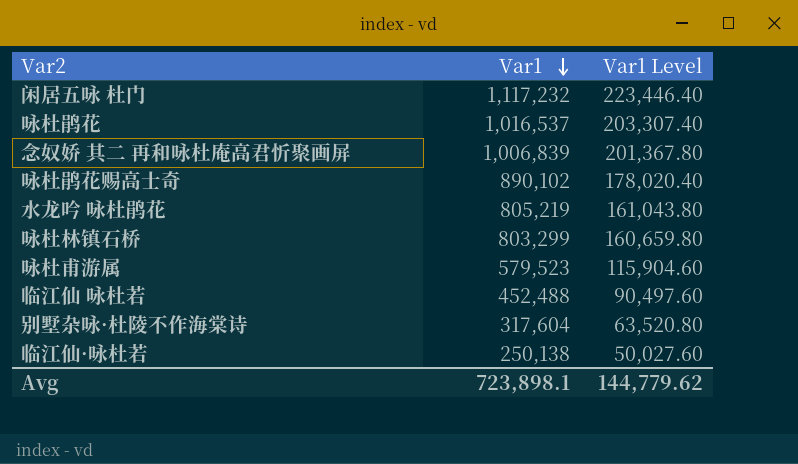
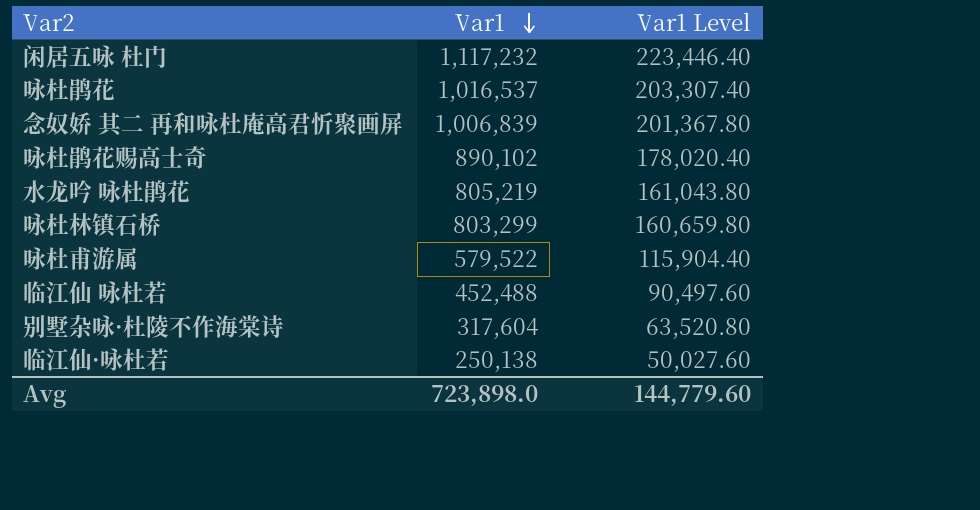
咏杜甫游属 | Var1: 579,523 -> 579,522
咏杜甫游属 | Var1 Level: 115,904.60 -> 115,904.40
Avg | Var1: 723,898.1 -> 723,898.0
Avg | Var1 Level: 144,779.62 -> 144,779.60

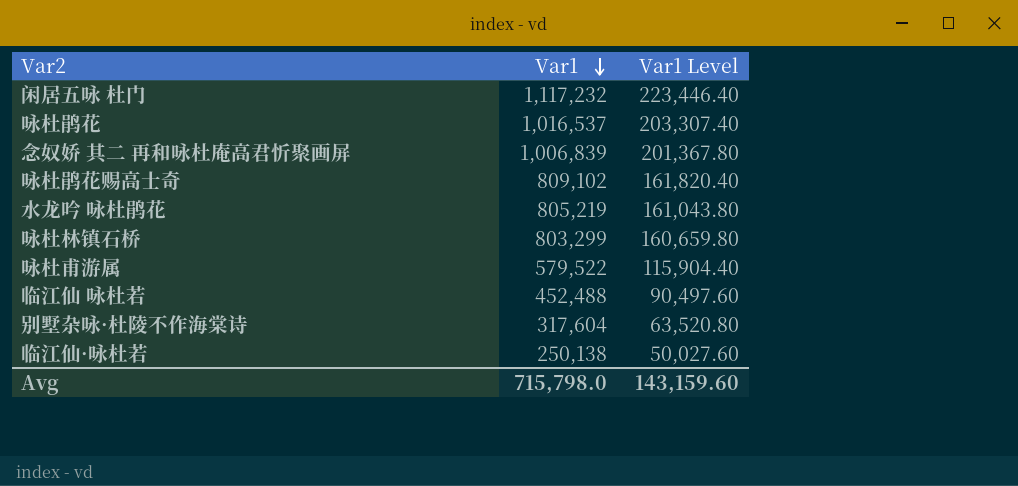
咏杜鹃花赐高士奇 | Var1: 890,102 -> 809,102
咏杜鹃花赐高士奇 | Var1 Level: 178,020.40 -> 161,820.40
Avg | Var1: 723,898.0 -> 715,798.0
Avg | Var1 Level: 144,779.60 -> 143,159.60

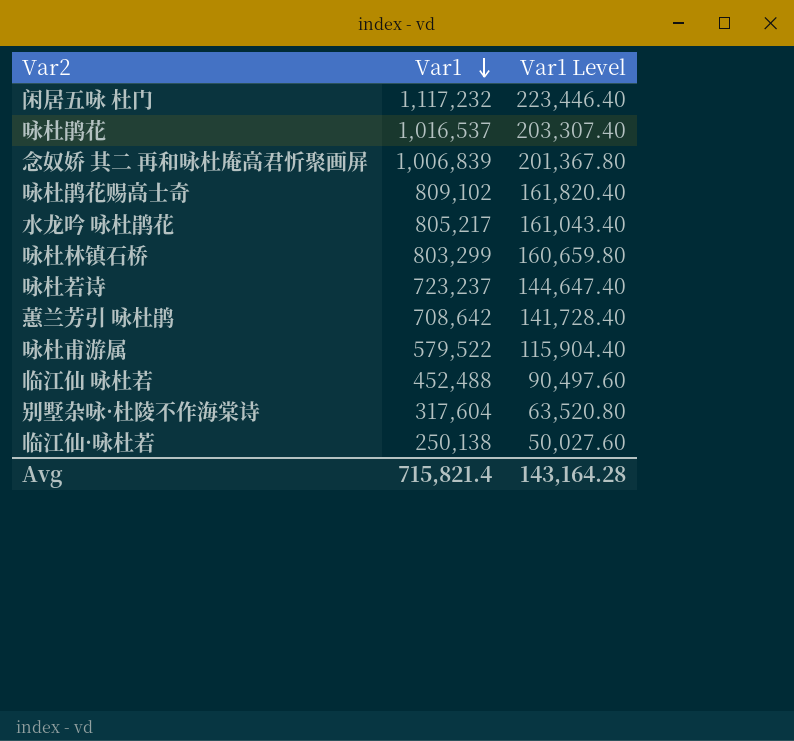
水龙吟 咏杜鹃花 | Var1: 805,219 -> 805,217
水龙吟 咏杜鹃花 | Var1 Level: 161,043.80 -> 161,043.40
row 咏杜若诗: none -> 723,237 | 144,647.40
row 蕙兰芳引 咏杜鹃: none -> 708,642 | 141,728.40
Avg | Var1: 715,798.0 -> 715,821.4
Avg | Var1 Level: 143,159.60 -> 143,164.28

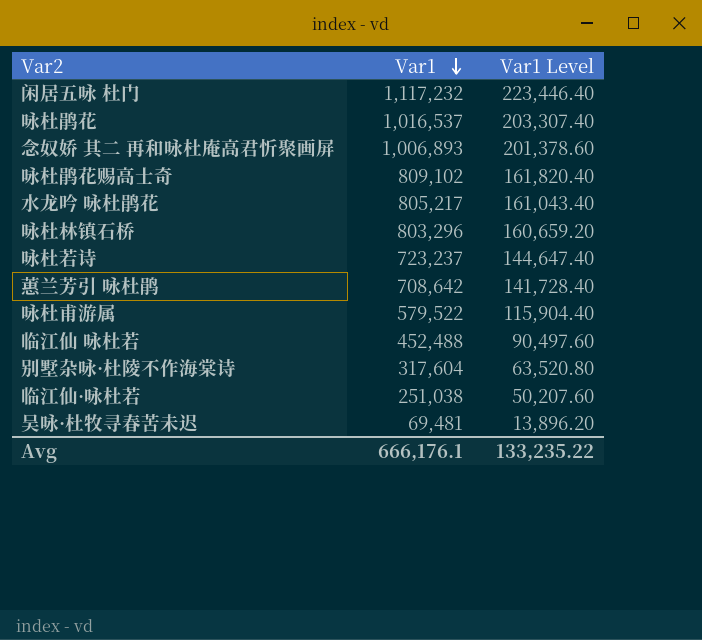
念奴娇 其二 再和咏杜庵高君忻聚画屏 | Var1: 1,006,839 -> 1,006,893
念奴娇 其二 再和咏杜庵高君忻聚画屏 | Var1 Level: 201,367.80 -> 201,378.60
咏杜林镇石桥 | Var1: 803,299 -> 803,296
咏杜林镇石桥 | Var1 Level: 160,659.80 -> 160,659.20
临江仙·咏杜若 | Var1: 250,138 -> 251,038
临江仙·咏杜若 | Var1 Level: 50,027.60 -> 50,207.60
row 吴咏·杜牧寻春苦未迟: none -> 69,481 | 13,896.20
Avg | Var1: 715,821.4 -> 666,176.1
Avg | Var1 Level: 143,164.28 -> 133,235.22

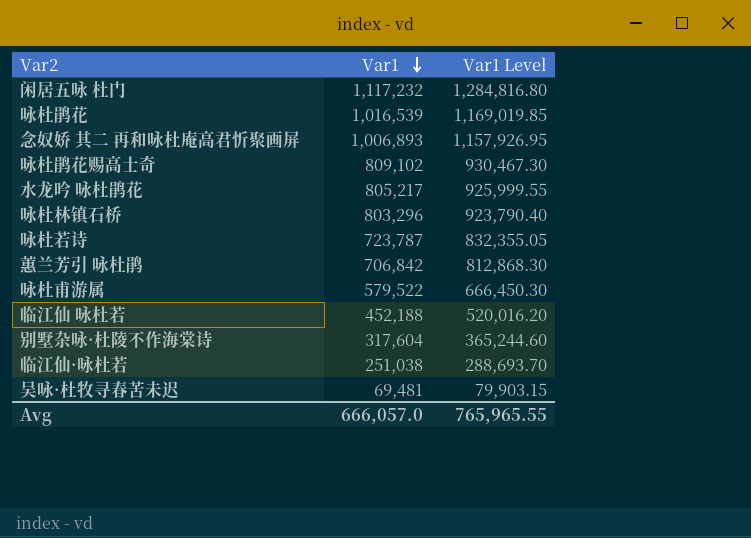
column Var1 Level | formula: [Var1] * 0.2 -> [Var1] * 1.15
咏杜鹃花 | Var1: 1,016,537 -> 1,016,539
咏杜若诗 | Var1: 723,237 -> 723,787
蕙兰芳引 咏杜鹃 | Var1: 708,642 -> 706,842
临江仙 咏杜若 | Var1: 452,488 -> 452,188
Avg | Var1: 666,176.1 -> 666,057.0
Avg | Var1 Level: 133,235.22 -> 765,965.55

